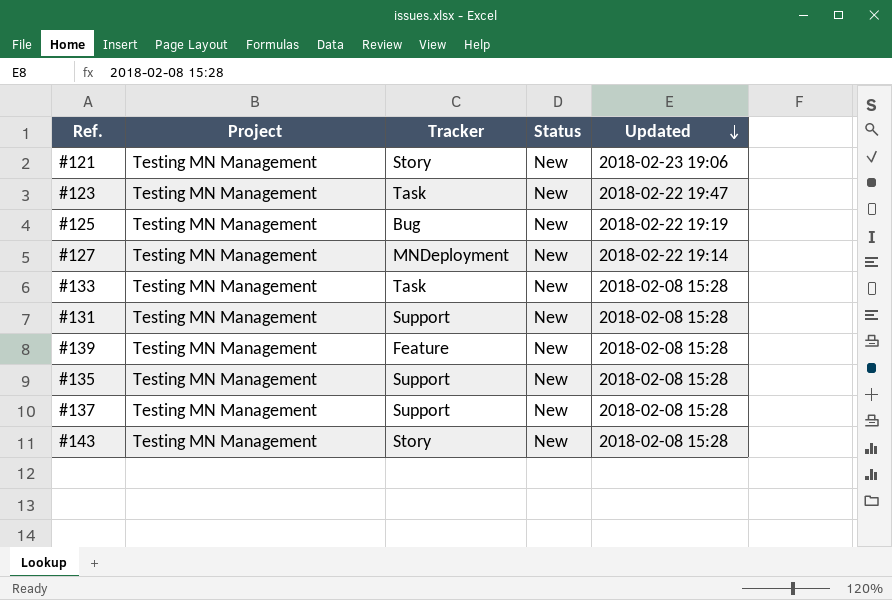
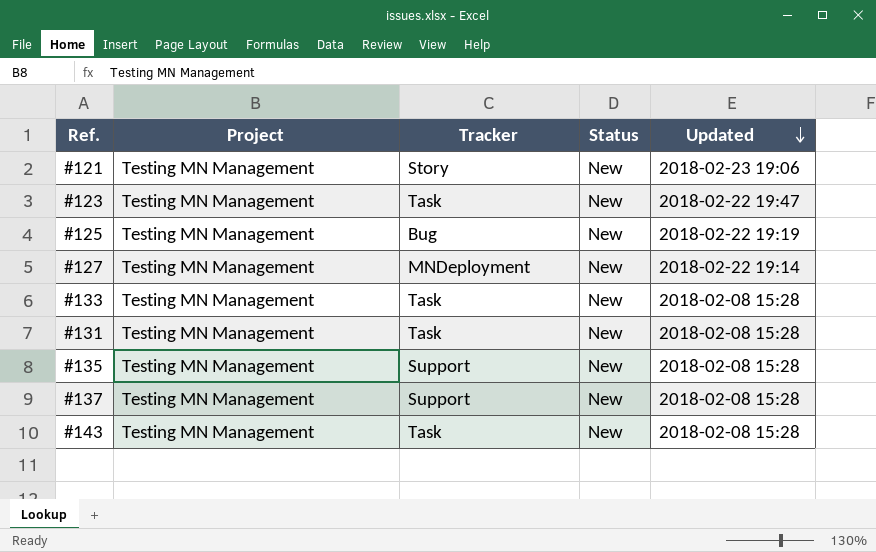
row #139: Testing MN Management | Feature | New | 2018-02-08 15:28 -> none
#131 | Tracker: Support -> Task
#143 | Tracker: Story -> Task

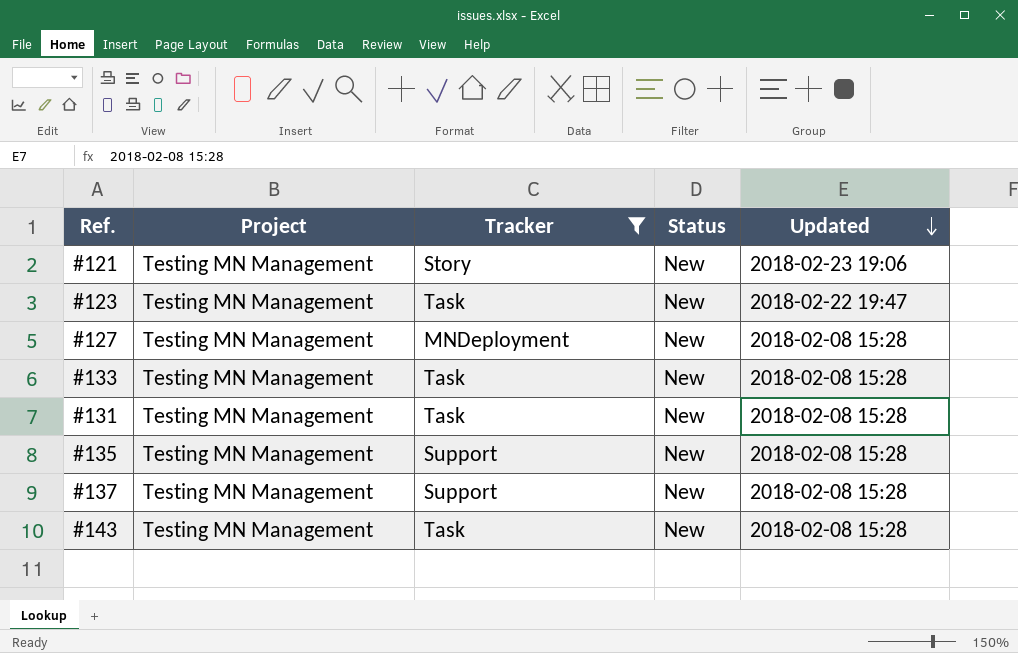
filter: none -> Tracker != Bug
#127 | Updated: 2018-02-22 19:14 -> 2018-02-08 15:28

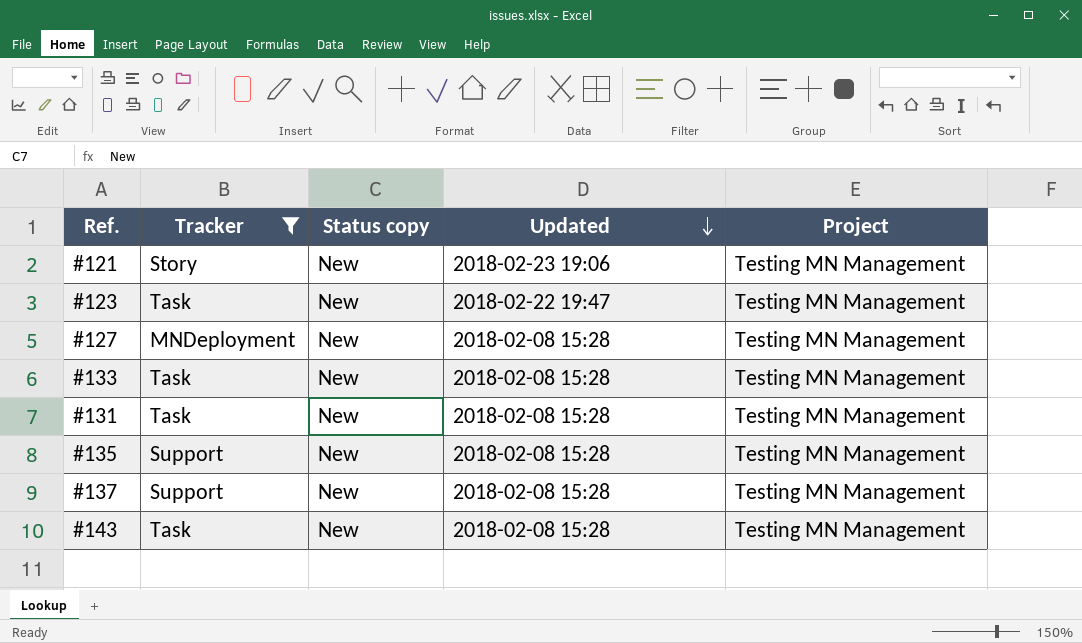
column name: Status -> Status copy
column Project | position: 2 -> 5

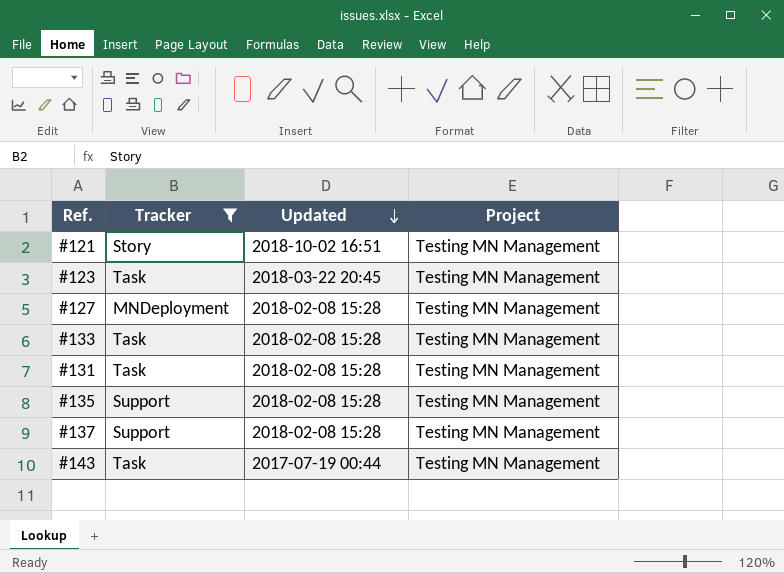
column Status copy | position: 3 -> none
#121 | Updated: 2018-02-23 19:06 -> 2018-10-02 16:51
#123 | Updated: 2018-02-22 19:47 -> 2018-03-22 20:45
#143 | Updated: 2018-02-08 15:28 -> 2017-07-19 00:44

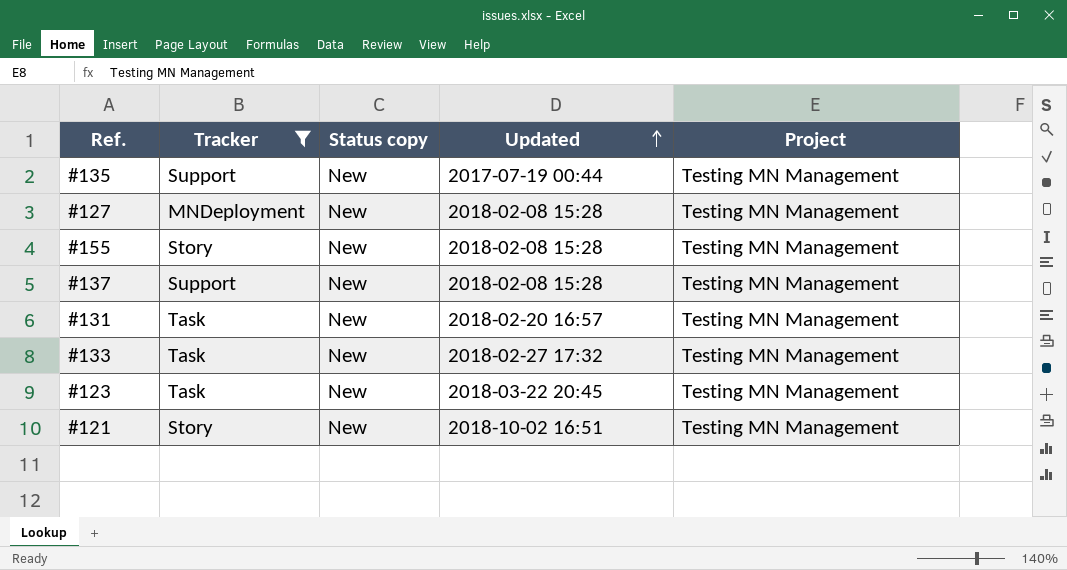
row order: Updated descending -> Updated ascending
column Status copy | position: none -> 3
row #143: Task | 2017-07-19 00:44 | Testing MN Management -> none
#135 | Updated: 2018-02-08 15:28 -> 2017-07-19 00:44
row #155: none -> Story | New | 2018-02-08 15:28 | Testing MN Management
#131 | Updated: 2018-02-08 15:28 -> 2018-02-20 16:57
#133 | Updated: 2018-02-08 15:28 -> 2018-02-27 17:32

